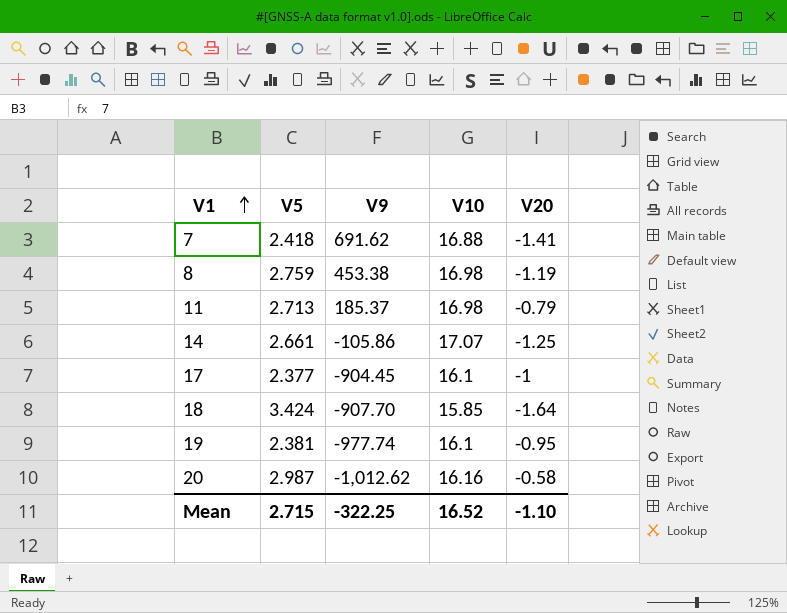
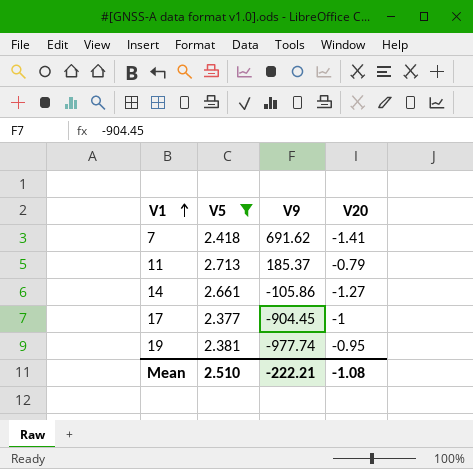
filter: none -> V5 <= 2.713
column V10 | position: 4 -> none
14 | V20: -1.25 -> -1.27
Mean | V5: 2.715 -> 2.510
Mean | V9: -322.25 -> -222.21
Mean | V20: -1.10 -> -1.08

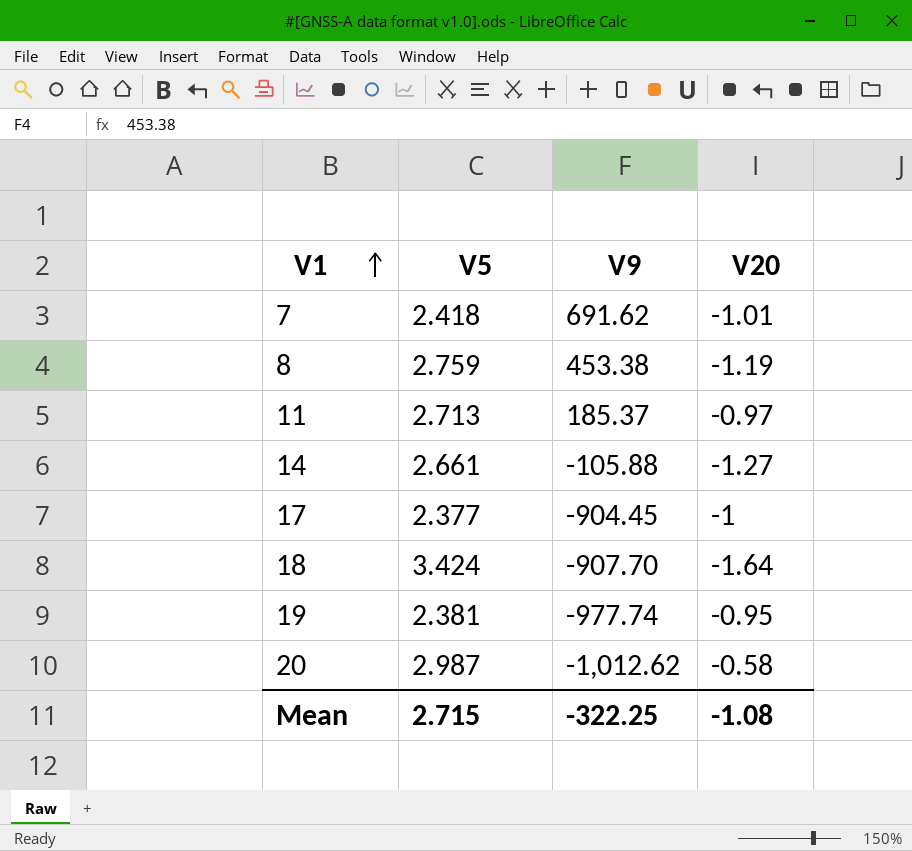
filter: V5 <= 2.713 -> none
7 | V20: -1.41 -> -1.01
11 | V20: -0.79 -> -0.97
14 | V9: -105.86 -> -105.88
Mean | V5: 2.510 -> 2.715
Mean | V9: -222.21 -> -322.25

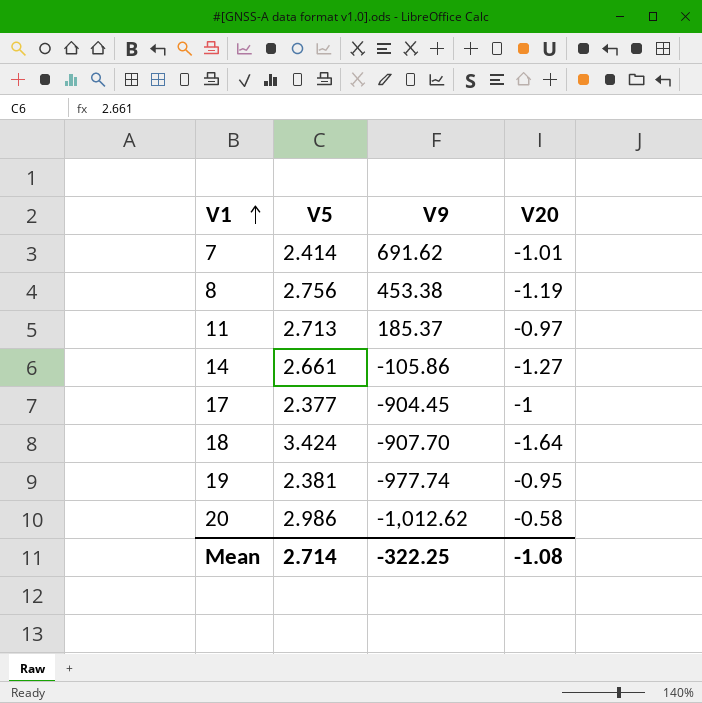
7 | V5: 2.418 -> 2.414
8 | V5: 2.759 -> 2.756
14 | V9: -105.88 -> -105.86
20 | V5: 2.987 -> 2.986
Mean | V5: 2.715 -> 2.714

